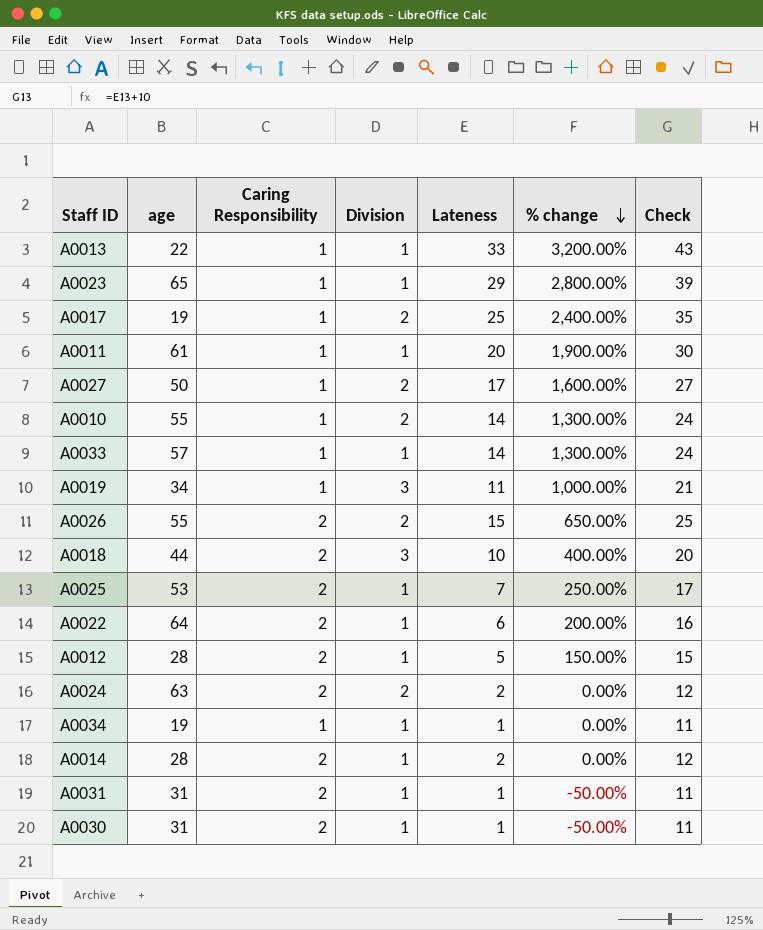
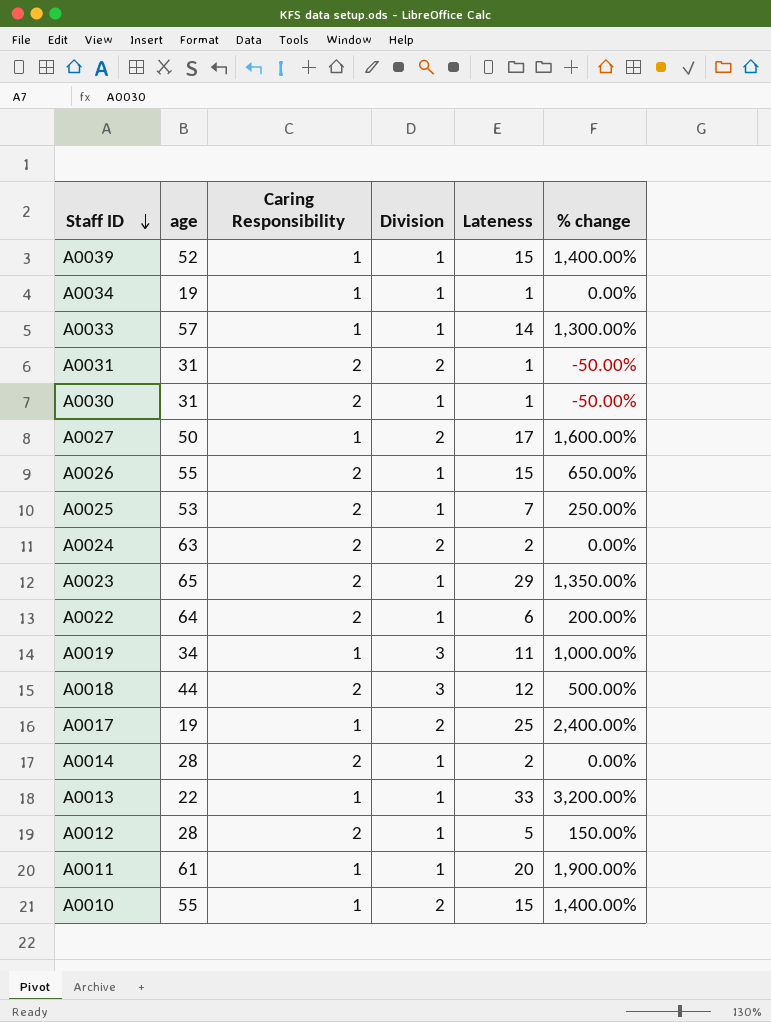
row order: % change descending -> Staff ID descending
column Check | formula: [Lateness] + 10 -> none
row A0039: none -> 52 | 1 | 1 | 15 | 1,400.00%
A0031 | Division: 1 -> 2
A0026 | Division: 2 -> 1
A0023 | Caring Responsibility: 1 -> 2
A0023 | % change: 2,800.00% -> 1,350.00%
A0018 | Lateness: 10 -> 12
A0018 | % change: 400.00% -> 500.00%
A0010 | Lateness: 14 -> 15
A0010 | % change: 1,300.00% -> 1,400.00%

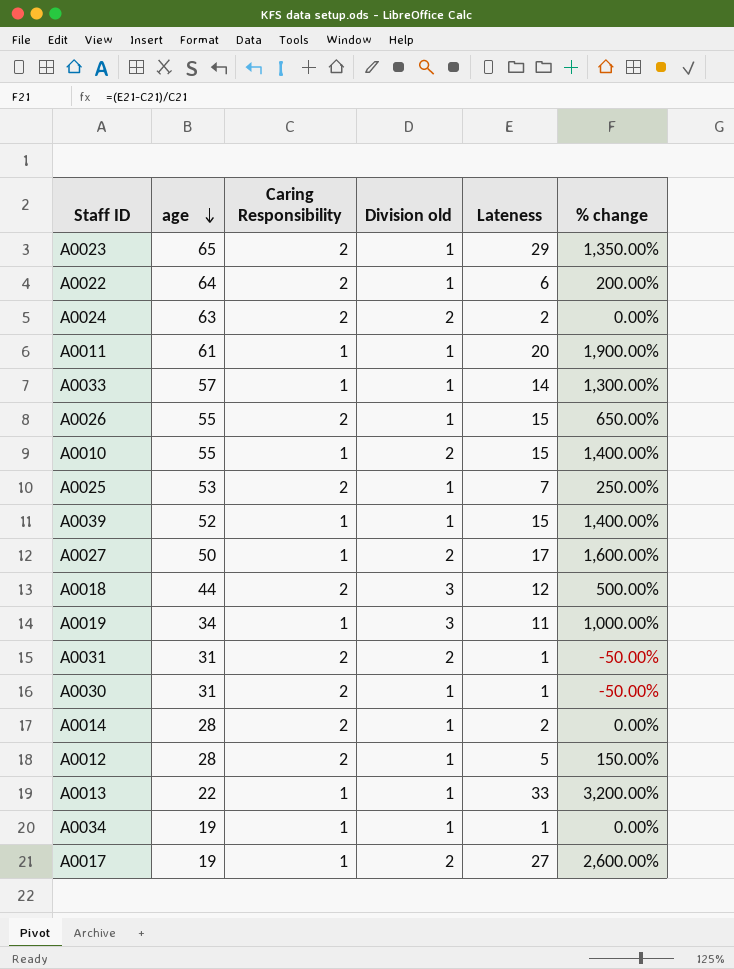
row order: Staff ID descending -> age descending
column name: Division -> Division old
A0017 | Lateness: 25 -> 27
A0017 | % change: 2,400.00% -> 2,600.00%

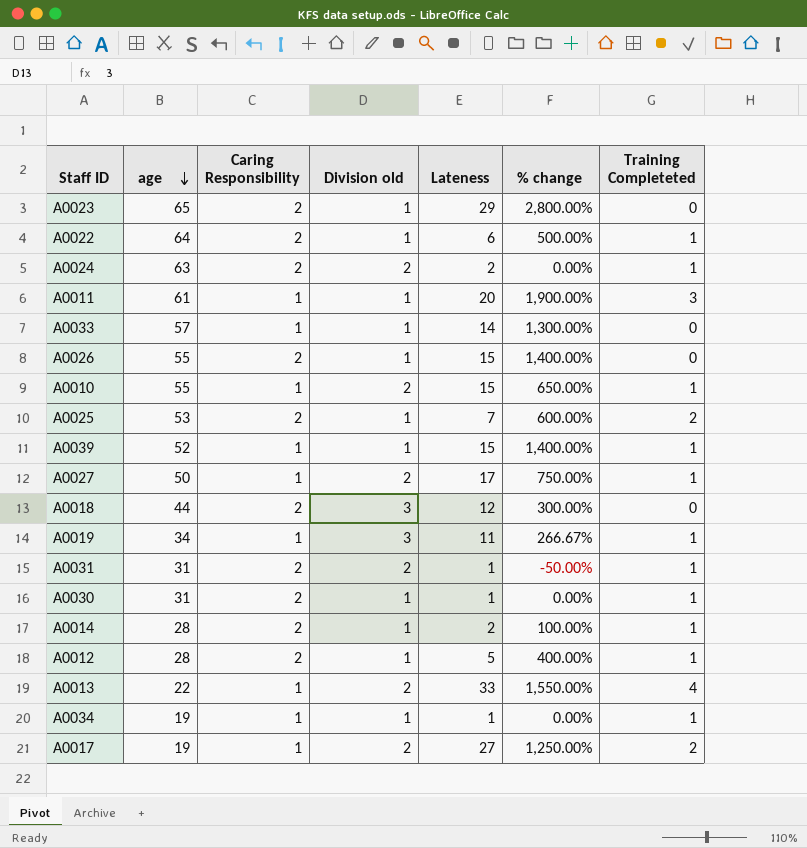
column % change | formula: ([Lateness] - [Caring Responsibility]) / [Caring Responsibility] -> ([Lateness] - [Division old]) / [Division old]
column Training Completeted | position: none -> 7
A0013 | Division old: 1 -> 2

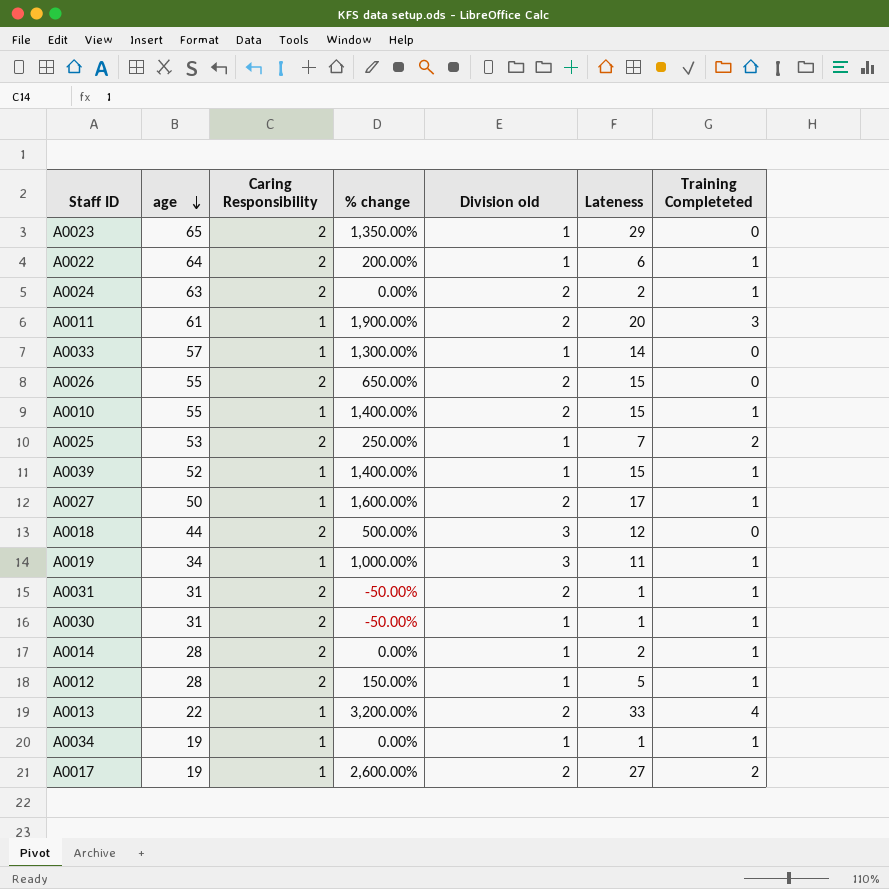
column % change | formula: ([Lateness] - [Division old]) / [Division old] -> ([Lateness] - [Caring Responsibility]) / [Caring Responsibility]
column % change | position: 6 -> 4
A0011 | Division old: 1 -> 2
A0026 | Division old: 1 -> 2

